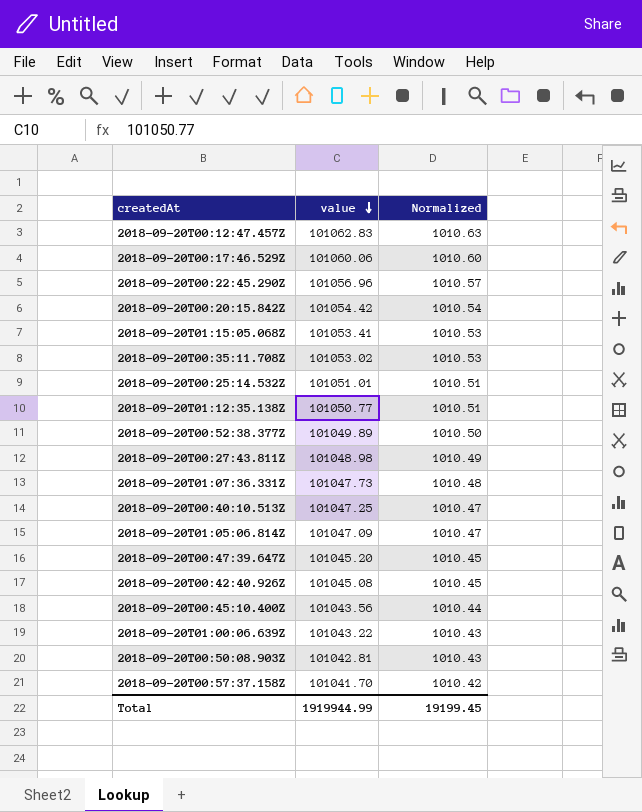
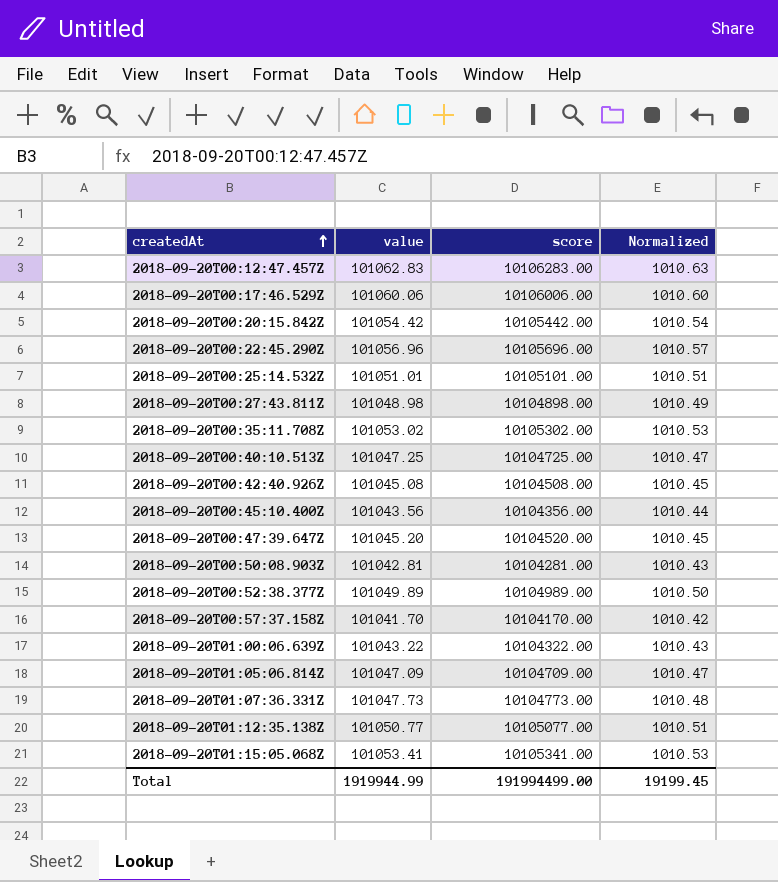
row order: value descending -> createdAt ascending
column score | formula: none -> [value] * 100

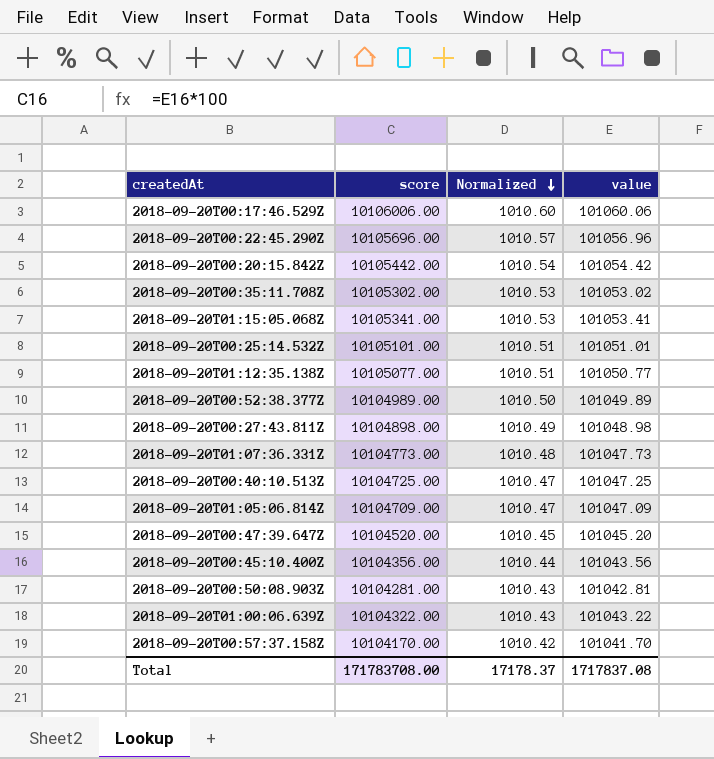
row order: createdAt ascending -> Normalized descending
column value | position: 2 -> 4
row 2018-09-20T00:12:47.457Z: 101062.83 | 10106283.00 | 1010.63 -> none
row 2018-09-20T00:42:40.926Z: 101045.08 | 10104508.00 | 1010.45 -> none
Total | score: 191994499.00 -> 171783708.00
Total | Normalized: 19199.45 -> 17178.37
Total | value: 1919944.99 -> 1717837.08

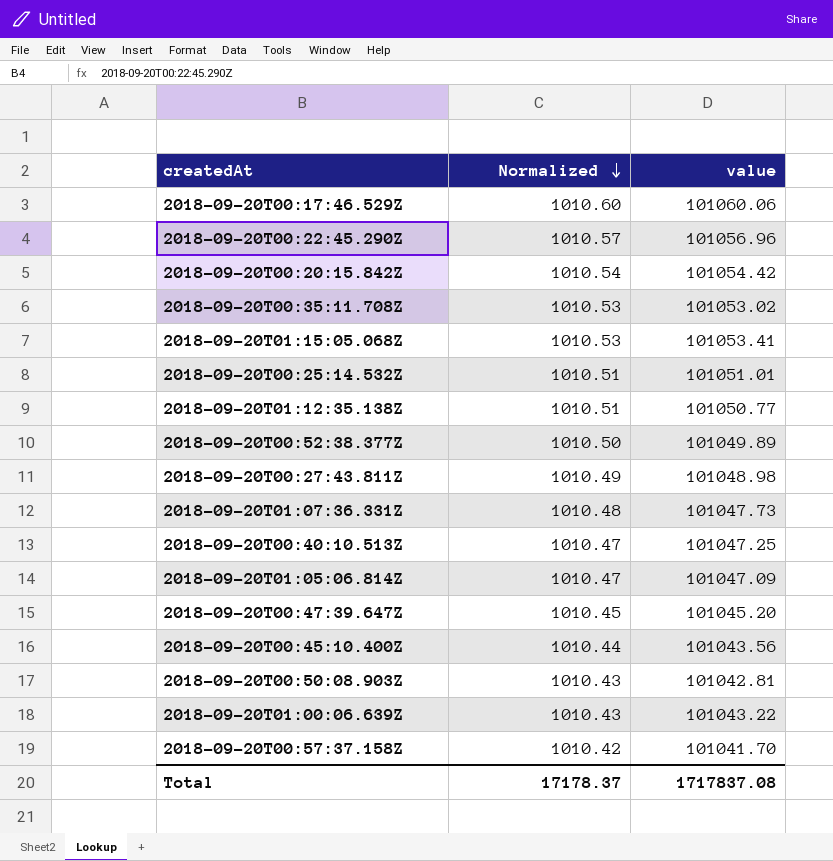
column score | formula: [value] * 100 -> none

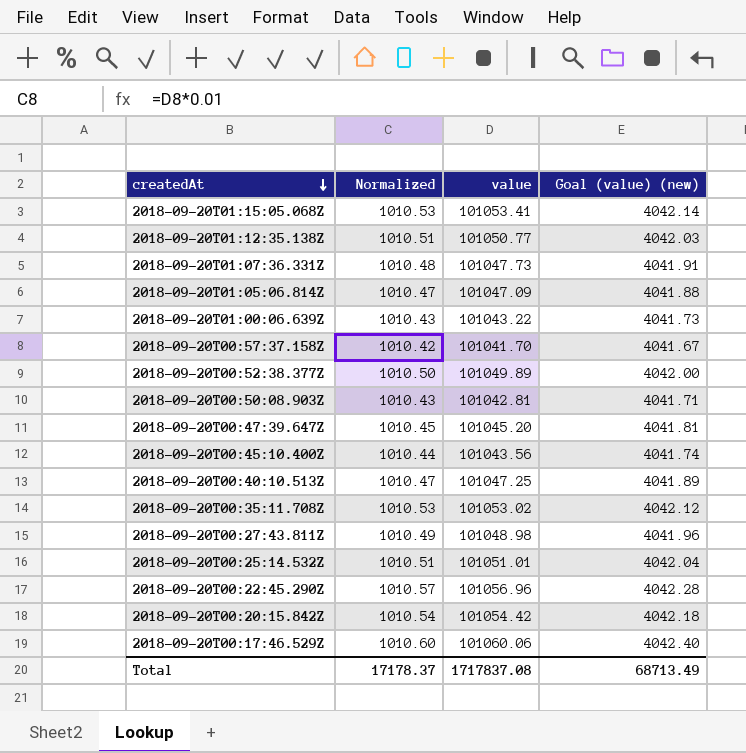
row order: Normalized descending -> createdAt descending
column Goal (value) (new) | formula: none -> [value] * 0.04

